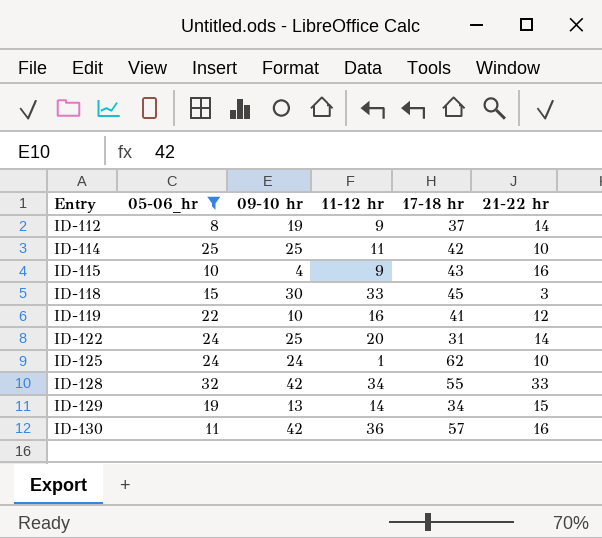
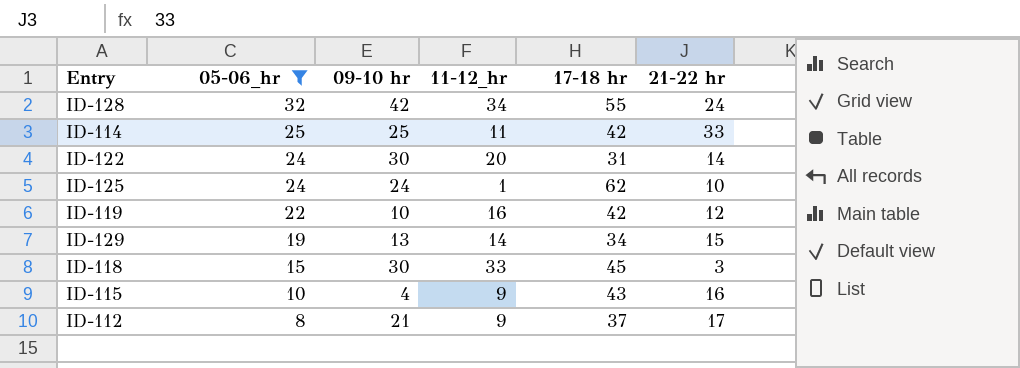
row order: Entry ascending -> 05-06_hr descending
column name: 11-12 hr -> 11-12_hr
row ID-130: 11 | 42 | 36 | 57 | 16 -> none
ID-128 | 21-22 hr: 33 -> 24
ID-114 | 21-22 hr: 10 -> 33
ID-122 | 09-10 hr: 25 -> 30
ID-119 | 17-18 hr: 41 -> 42
ID-112 | 09-10 hr: 19 -> 21
ID-112 | 21-22 hr: 14 -> 17

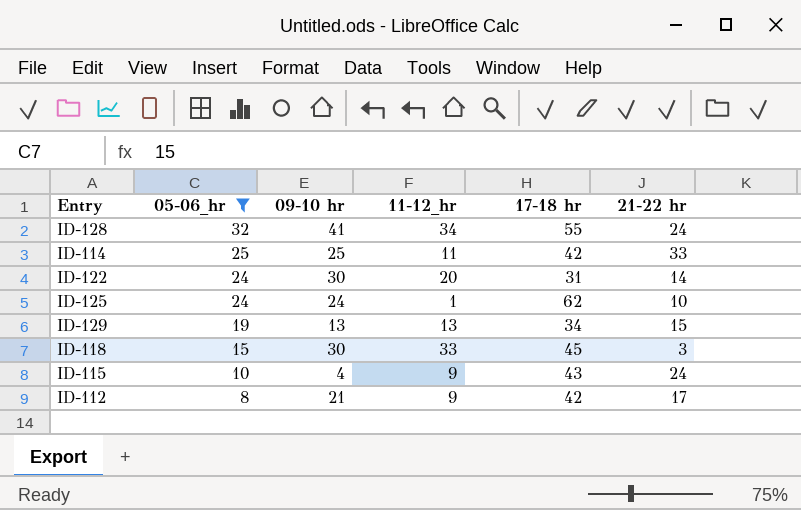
row ID-119: 22 | 10 | 16 | 42 | 12 -> none
ID-128 | 09-10 hr: 42 -> 41
ID-129 | 11-12_hr: 14 -> 13
ID-115 | 21-22 hr: 16 -> 24
ID-112 | 17-18 hr: 37 -> 42

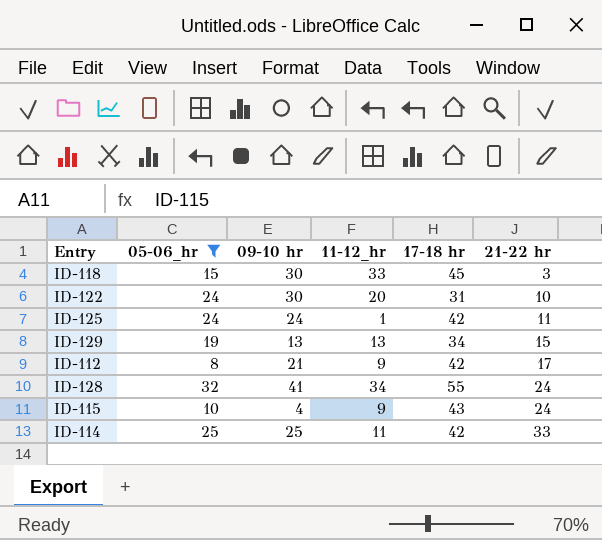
row order: 05-06_hr descending -> 21-22 hr ascending
ID-122 | 21-22 hr: 14 -> 10
ID-125 | 17-18 hr: 62 -> 42
ID-125 | 21-22 hr: 10 -> 11

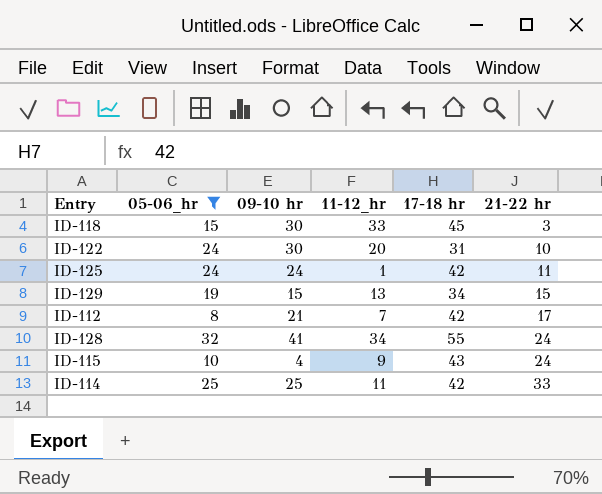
ID-129 | 09-10 hr: 13 -> 15
ID-112 | 11-12_hr: 9 -> 7

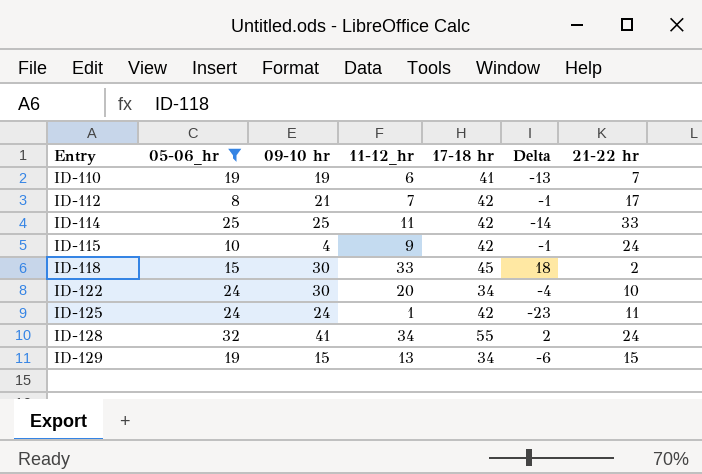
row order: 21-22 hr ascending -> Entry ascending
column Delta | formula: none -> [11-12_hr] - [05-06_hr]
row ID-110: none -> 19 | 19 | 6 | 41 | -13 | 7
ID-115 | 17-18 hr: 43 -> 42
ID-118 | 21-22 hr: 3 -> 2
ID-122 | 17-18 hr: 31 -> 34

